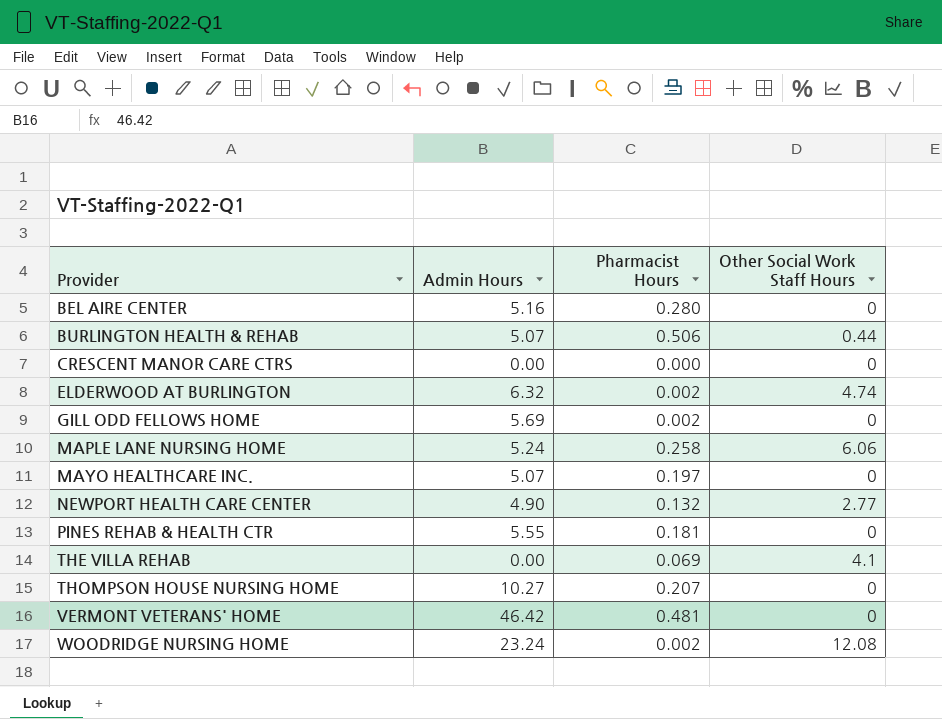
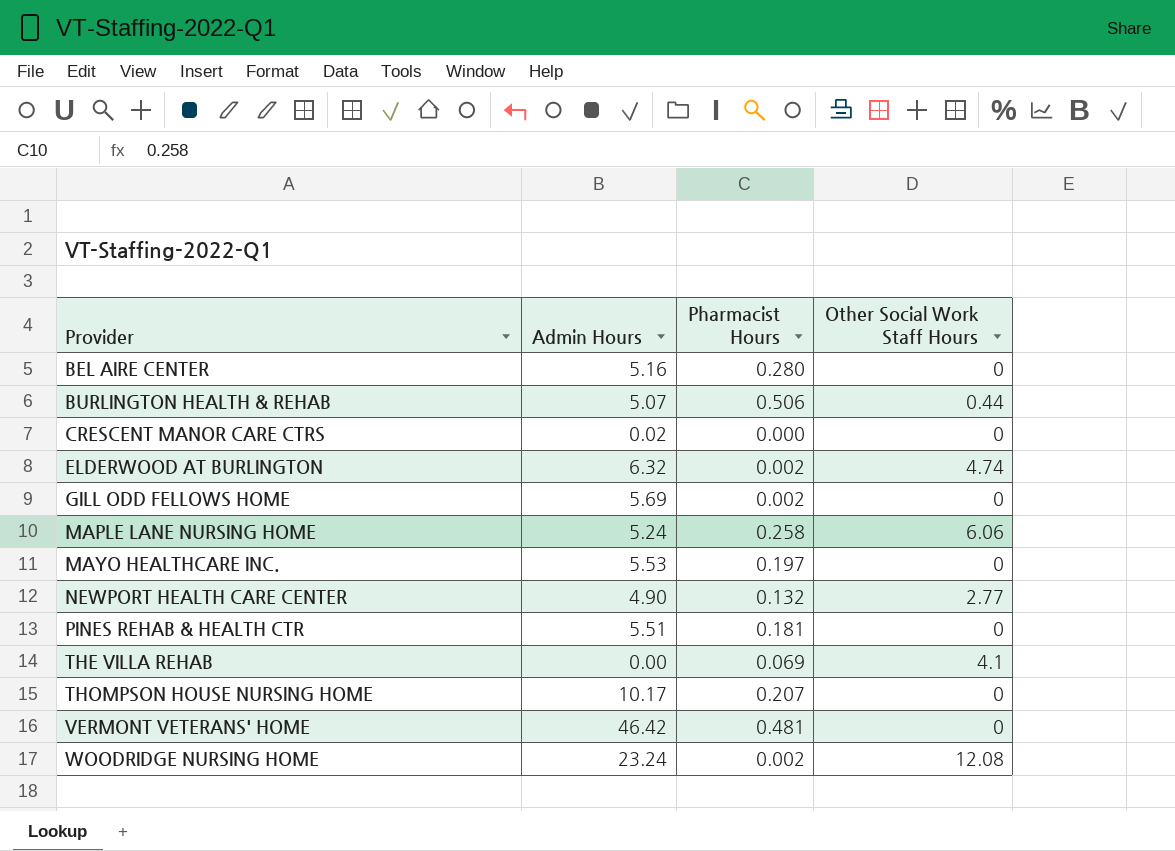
CRESCENT MANOR CARE CTRS | Admin Hours: 0.00 -> 0.02
MAYO HEALTHCARE INC. | Admin Hours: 5.07 -> 5.53
PINES REHAB & HEALTH CTR | Admin Hours: 5.55 -> 5.51
THOMPSON HOUSE NURSING HOME | Admin Hours: 10.27 -> 10.17

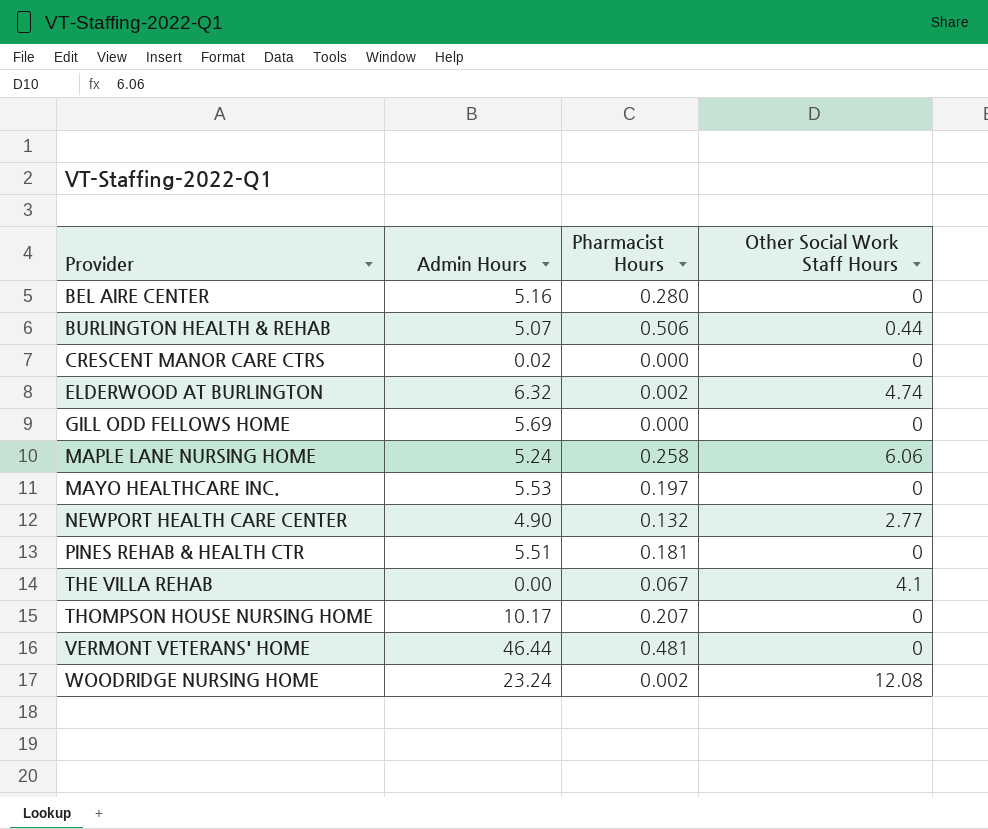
GILL ODD FELLOWS HOME | Pharmacist Hours: 0.002 -> 0.000
THE VILLA REHAB | Pharmacist Hours: 0.069 -> 0.067
VERMONT VETERANS' HOME | Admin Hours: 46.42 -> 46.44

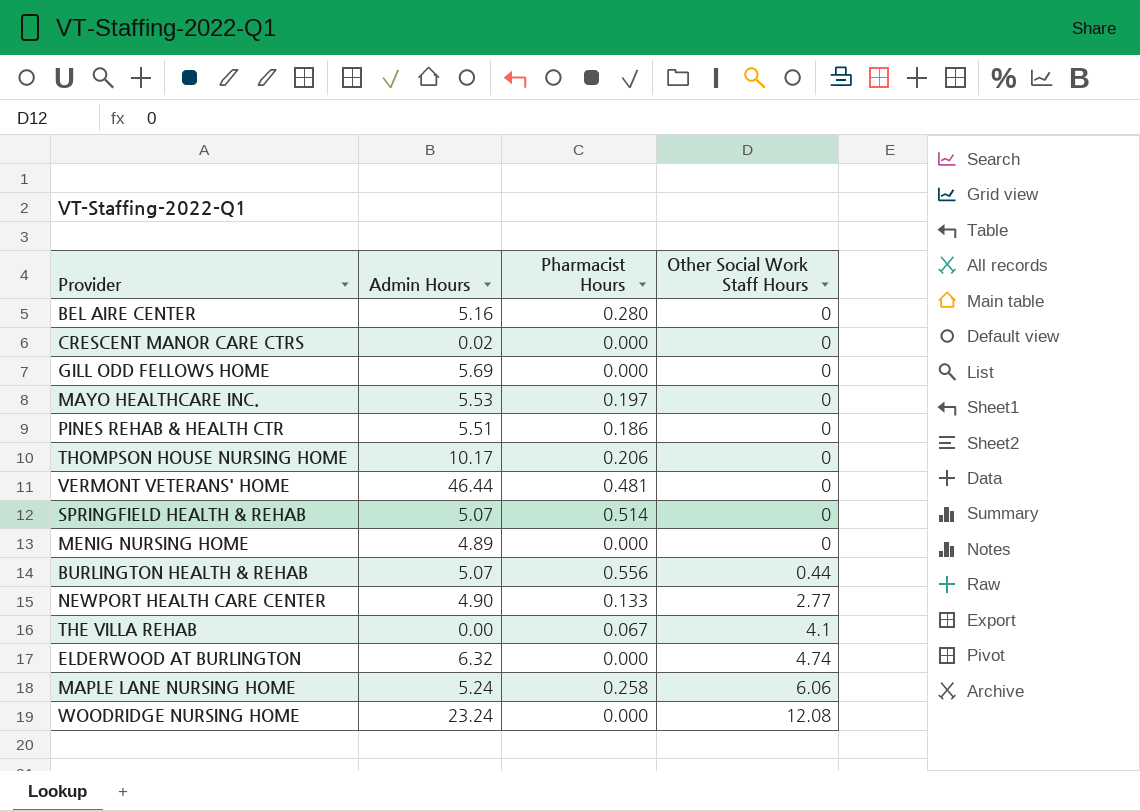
row order: Provider ascending -> Other Social Work Staff Hours ascending
PINES REHAB & HEALTH CTR | Pharmacist Hours: 0.181 -> 0.186
THOMPSON HOUSE NURSING HOME | Pharmacist Hours: 0.207 -> 0.206
row SPRINGFIELD HEALTH & REHAB: none -> 5.07 | 0.514 | 0
row MENIG NURSING HOME: none -> 4.89 | 0.000 | 0
BURLINGTON HEALTH & REHAB | Pharmacist Hours: 0.506 -> 0.556
NEWPORT HEALTH CARE CENTER | Pharmacist Hours: 0.132 -> 0.133
ELDERWOOD AT BURLINGTON | Pharmacist Hours: 0.002 -> 0.000
WOODRIDGE NURSING HOME | Pharmacist Hours: 0.002 -> 0.000

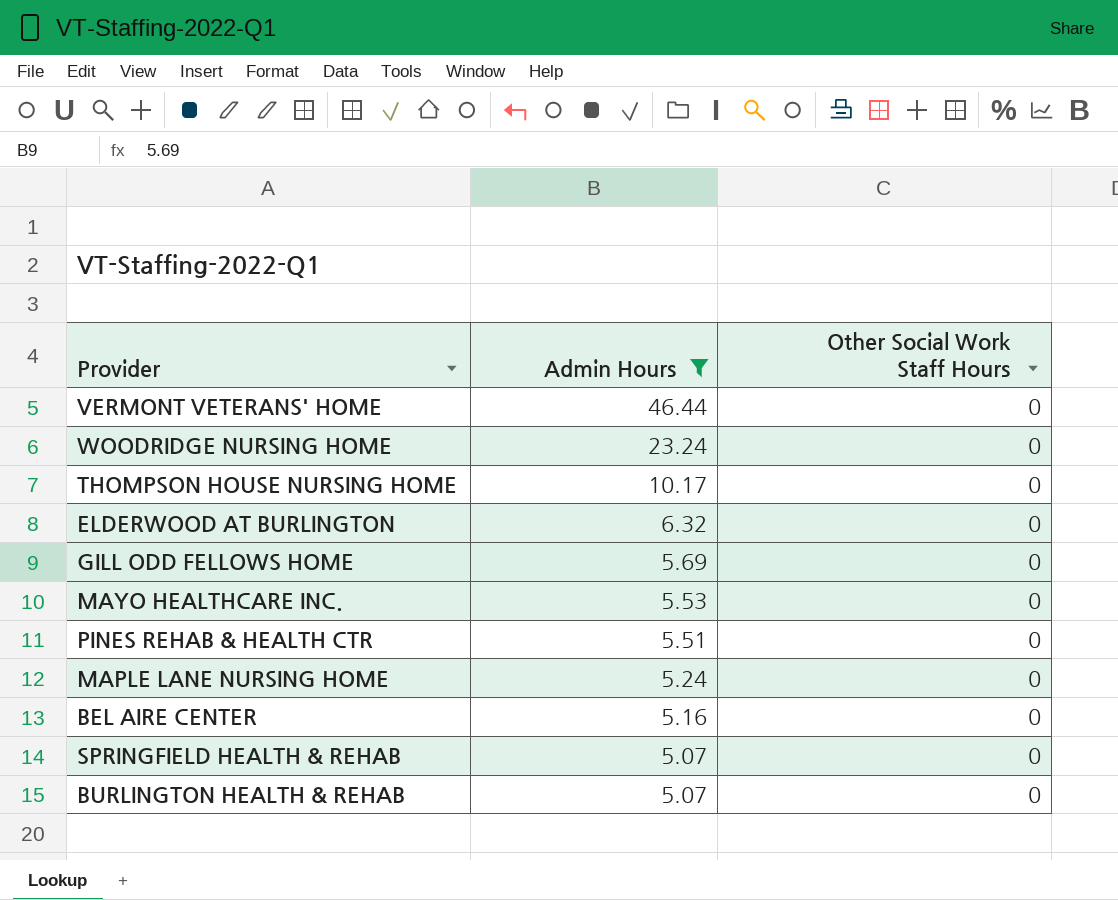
filter: none -> Admin Hours >= 5.07
row order: Other Social Work Staff Hours ascending -> Admin Hours descending
column Pharmacist Hours | position: 3 -> none
WOODRIDGE NURSING HOME | Other Social Work Staff Hours: 12.08 -> 0
ELDERWOOD AT BURLINGTON | Other Social Work Staff Hours: 4.74 -> 0
MAPLE LANE NURSING HOME | Other Social Work Staff Hours: 6.06 -> 0
BURLINGTON HEALTH & REHAB | Other Social Work Staff Hours: 0.44 -> 0

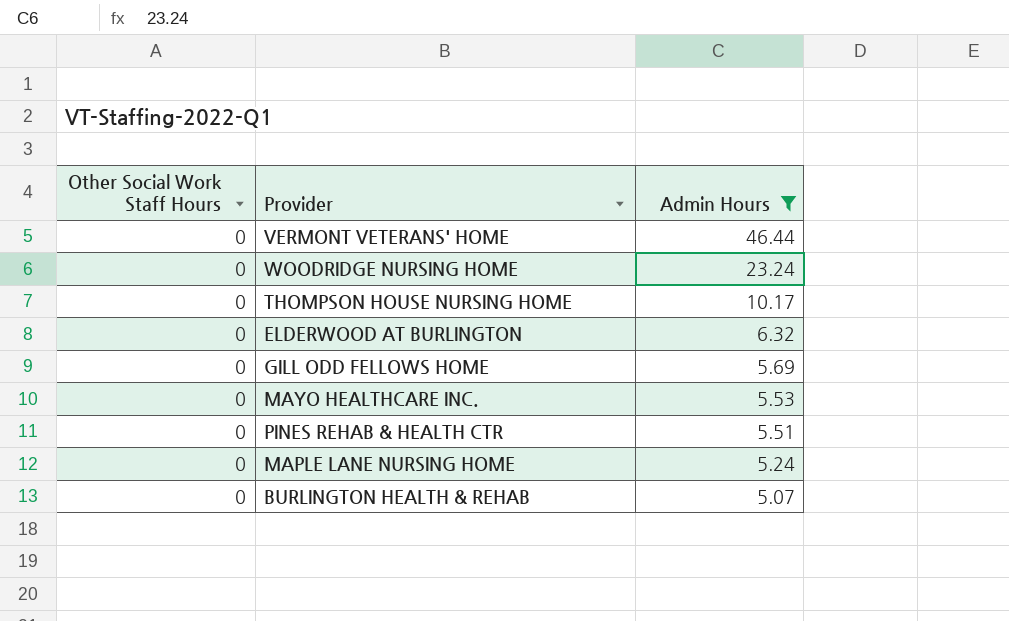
column Other Social Work Staff Hours | position: 3 -> 1
row BEL AIRE CENTER: 5.16 | 0 -> none
row SPRINGFIELD HEALTH & REHAB: 5.07 | 0 -> none

